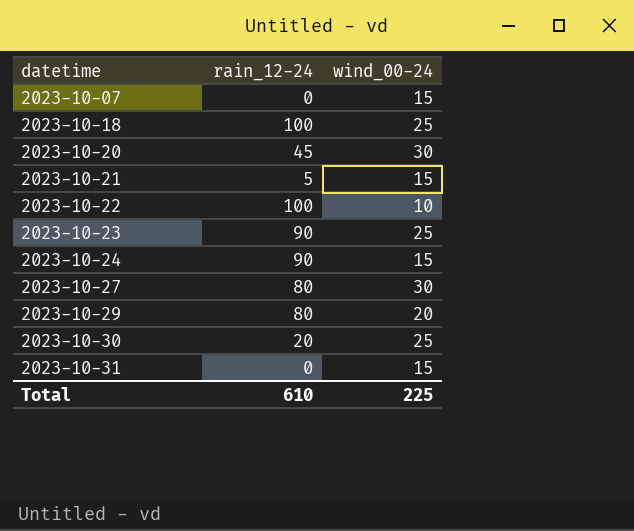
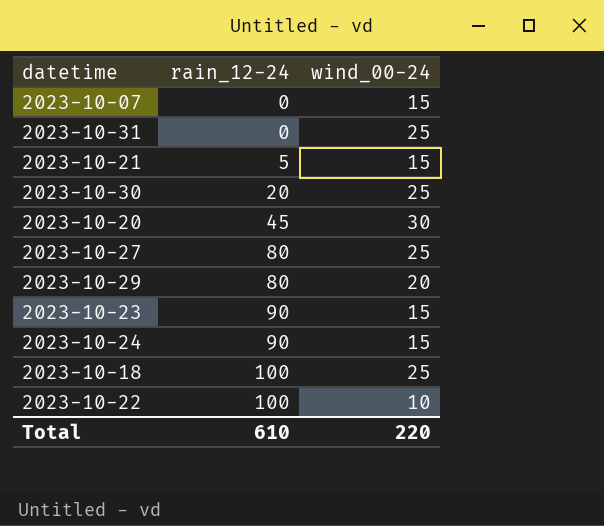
row order: datetime ascending -> rain_12-24 ascending
2023-10-31 | wind_00-24: 15 -> 25
2023-10-27 | wind_00-24: 30 -> 25
2023-10-23 | wind_00-24: 25 -> 15
Total | wind_00-24: 225 -> 220

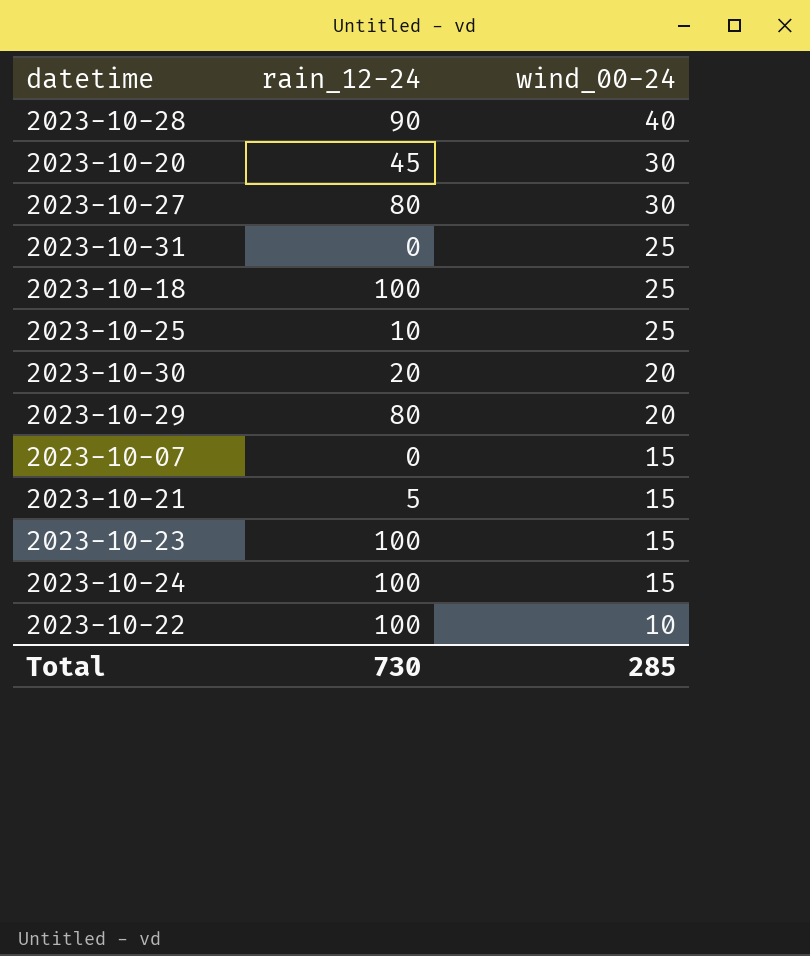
row order: rain_12-24 ascending -> wind_00-24 descending
row 2023-10-28: none -> 90 | 40
2023-10-27 | wind_00-24: 25 -> 30
row 2023-10-25: none -> 10 | 25
2023-10-30 | wind_00-24: 25 -> 20
2023-10-23 | rain_12-24: 90 -> 100
2023-10-24 | rain_12-24: 90 -> 100
Total | rain_12-24: 610 -> 730
Total | wind_00-24: 220 -> 285

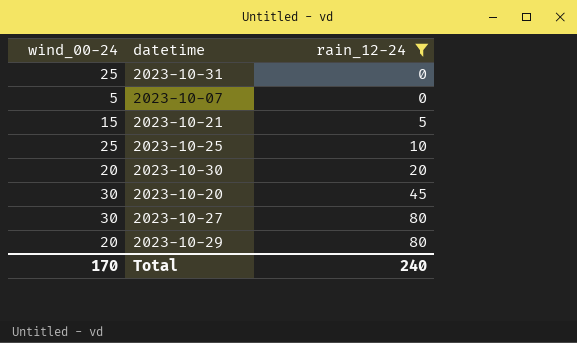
filter: none -> rain_12-24 <= 80
row order: wind_00-24 descending -> rain_12-24 ascending
column wind_00-24 | position: 3 -> 1
2023-10-07 | wind_00-24: 15 -> 5
Total | wind_00-24: 285 -> 170
Total | rain_12-24: 730 -> 240

